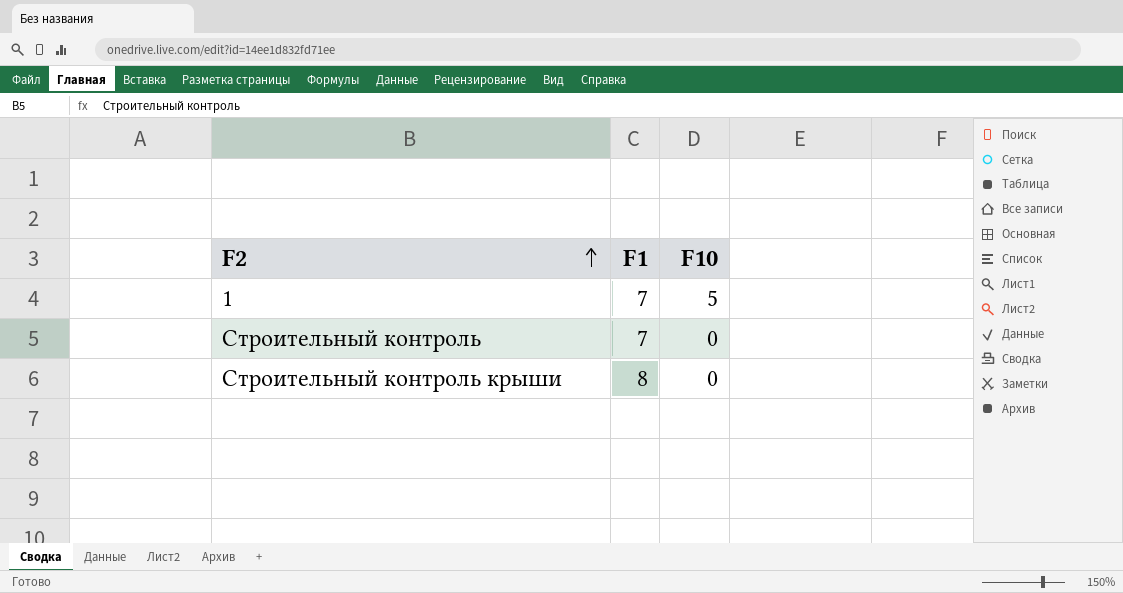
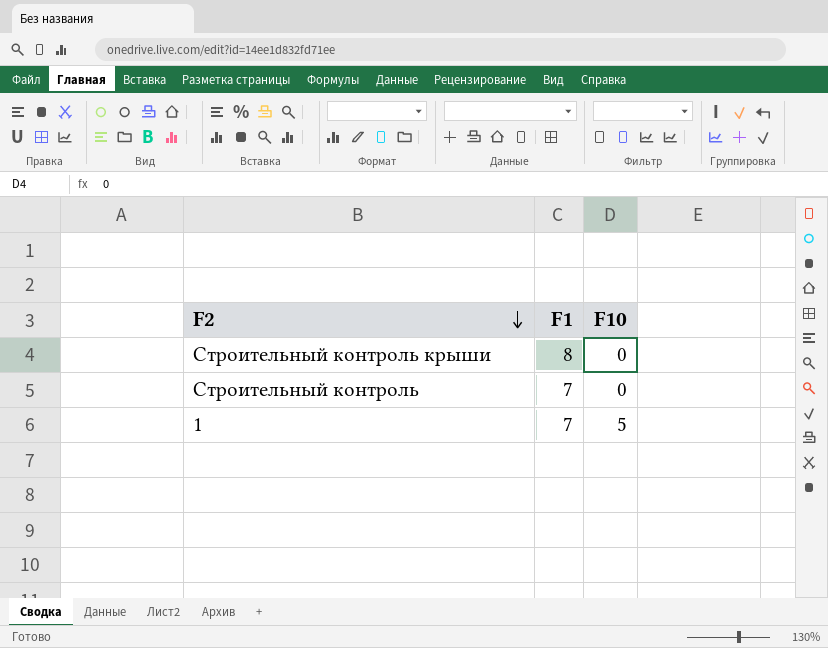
row order: F2 ascending -> F2 descending

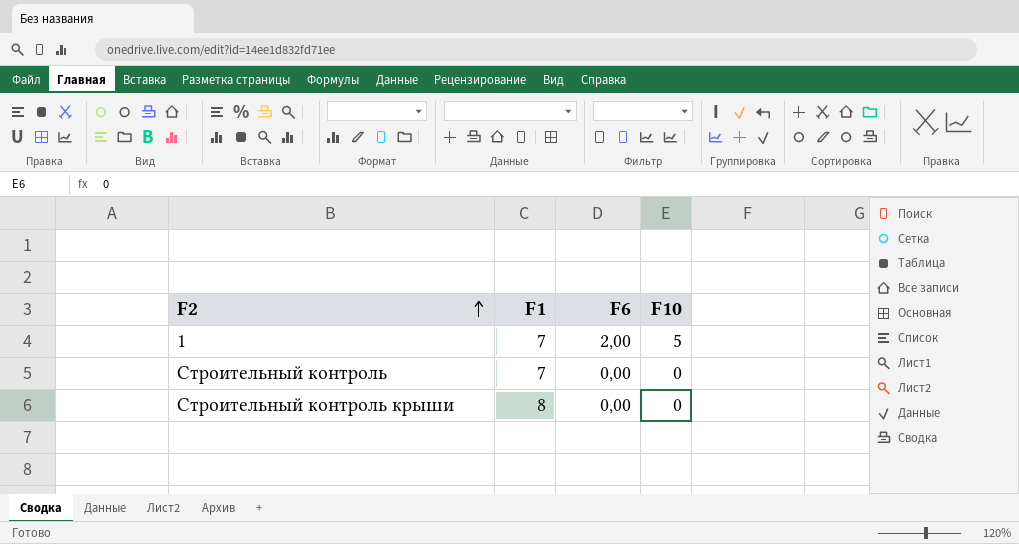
row order: F2 descending -> F2 ascending
column F6 | position: none -> 3

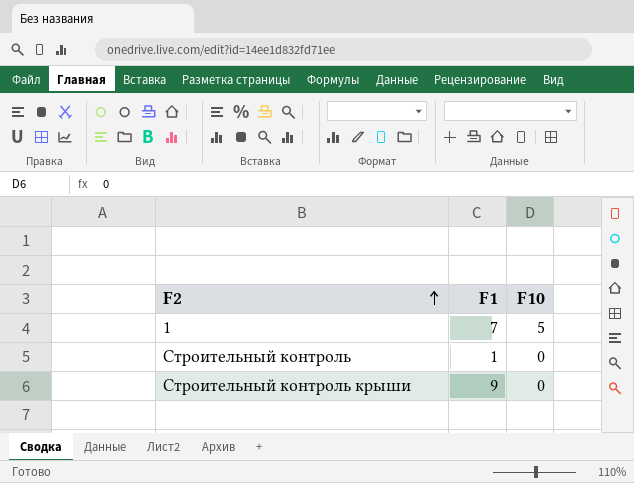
column F6 | position: 3 -> none
Строительный контроль | F1: 7 -> 1
Строительный контроль крыши | F1: 8 -> 9

